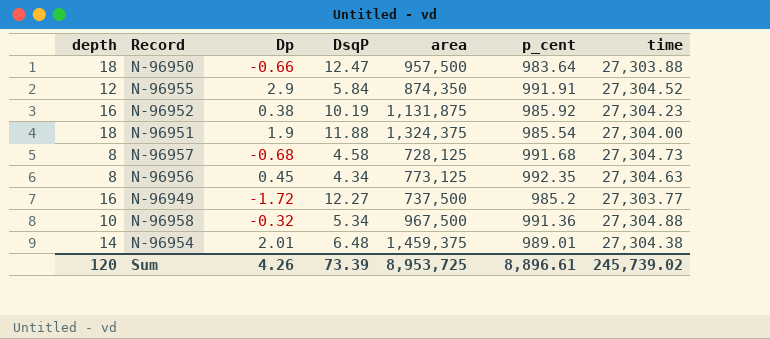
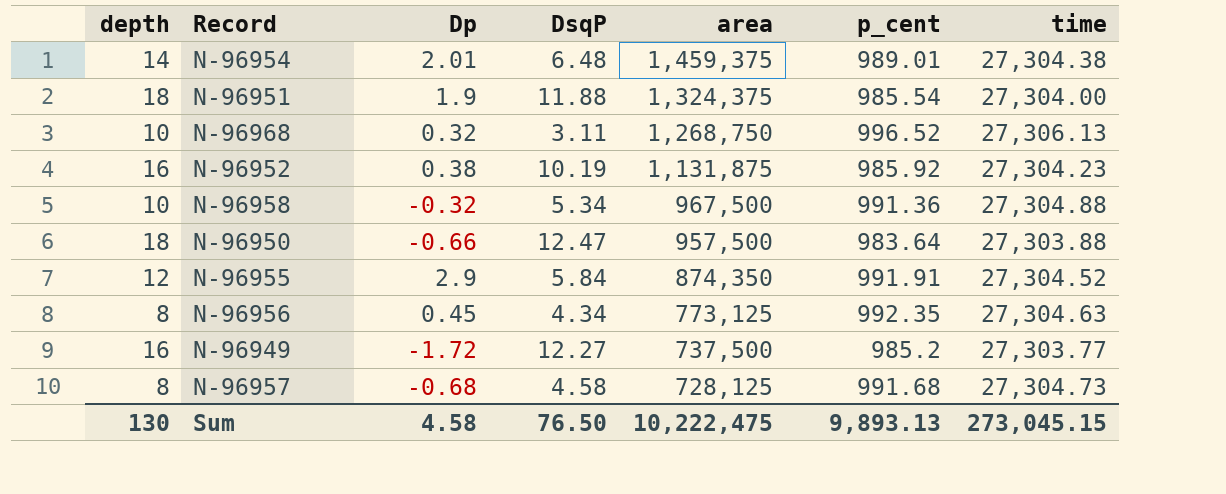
row order: none -> area descending
row N-96968: none -> 10 | 0.32 | 3.11 | 1,268,750 | 996.52 | 27,306.13
Sum | depth: 120 -> 130
Sum | Dp: 4.26 -> 4.58
Sum | DsqP: 73.39 -> 76.50
Sum | area: 8,953,725 -> 10,222,475
Sum | p_cent: 8,896.61 -> 9,893.13
Sum | time: 245,739.02 -> 273,045.15

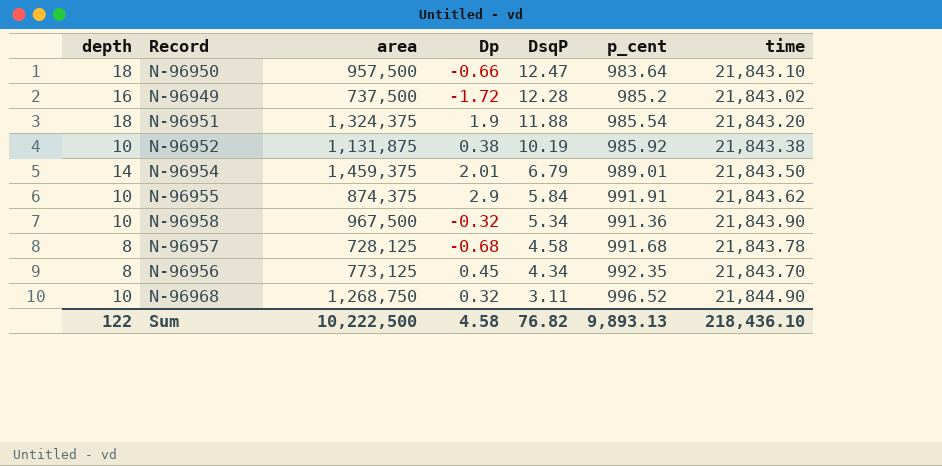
row order: area descending -> DsqP descending
column area | position: 5 -> 3
N-96950 | time: 27,303.88 -> 21,843.10
N-96949 | DsqP: 12.27 -> 12.28
N-96949 | time: 27,303.77 -> 21,843.02
N-96951 | time: 27,304.00 -> 21,843.20
N-96952 | depth: 16 -> 10
N-96952 | time: 27,304.23 -> 21,843.38
N-96954 | DsqP: 6.48 -> 6.79
N-96954 | time: 27,304.38 -> 21,843.50
N-96955 | depth: 12 -> 10
N-96955 | area: 874,350 -> 874,375
N-96955 | time: 27,304.52 -> 21,843.62
N-96958 | time: 27,304.88 -> 21,843.90
N-96957 | time: 27,304.73 -> 21,843.78
N-96956 | time: 27,304.63 -> 21,843.70
N-96968 | time: 27,306.13 -> 21,844.90
Sum | depth: 130 -> 122
Sum | area: 10,222,475 -> 10,222,500
Sum | DsqP: 76.50 -> 76.82
Sum | time: 273,045.15 -> 218,436.10

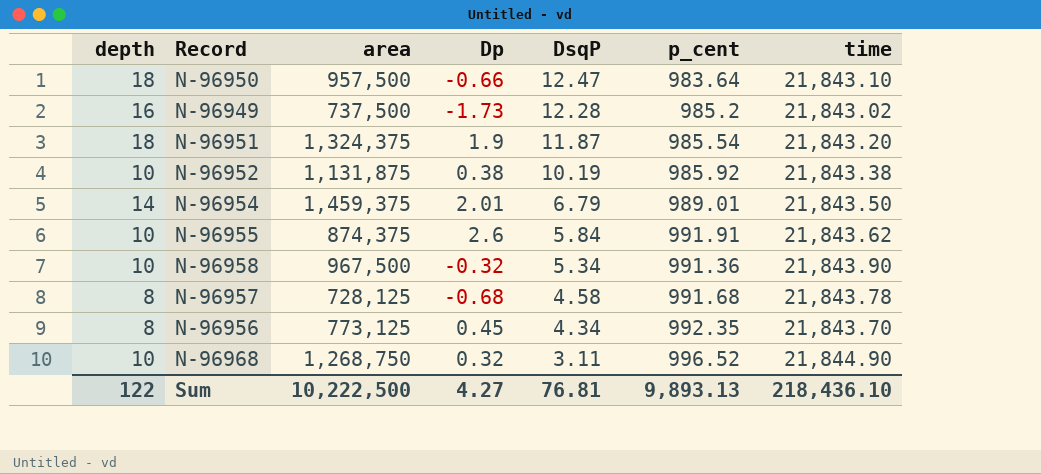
N-96949 | Dp: -1.72 -> -1.73
N-96951 | DsqP: 11.88 -> 11.87
N-96955 | Dp: 2.9 -> 2.6
Sum | Dp: 4.58 -> 4.27
Sum | DsqP: 76.82 -> 76.81

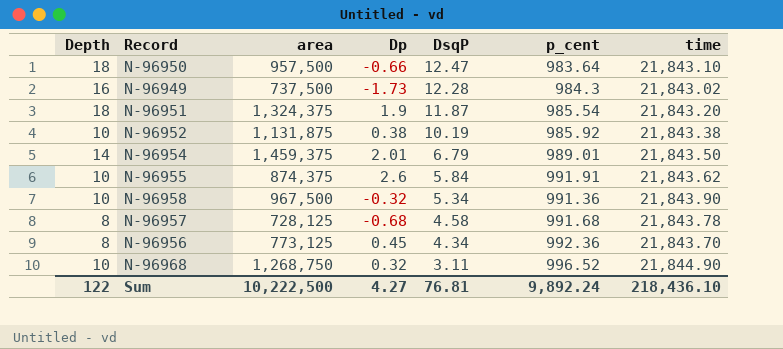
column name: depth -> Depth
N-96949 | p_cent: 985.2 -> 984.3
N-96956 | p_cent: 992.35 -> 992.36
Sum | p_cent: 9,893.13 -> 9,892.24

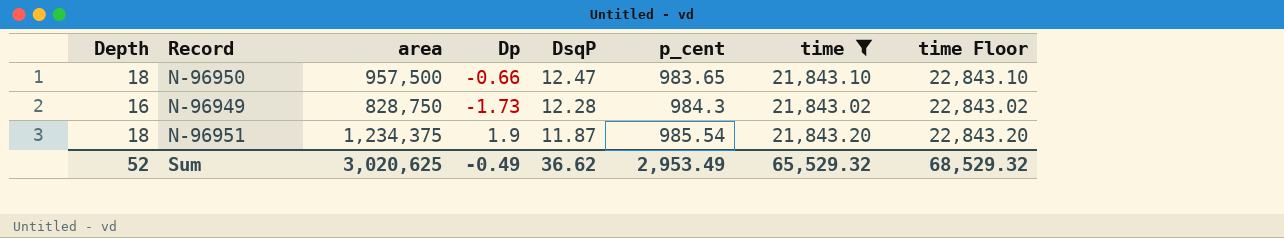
filter: none -> time <= 21,843.20
column time Floor | formula: none -> [time] + 1000
N-96950 | p_cent: 983.64 -> 983.65
N-96949 | area: 737,500 -> 828,750
N-96951 | area: 1,324,375 -> 1,234,375
Sum | Depth: 122 -> 52
Sum | area: 10,222,500 -> 3,020,625
Sum | Dp: 4.27 -> -0.49
Sum | DsqP: 76.81 -> 36.62
Sum | p_cent: 9,892.24 -> 2,953.49
Sum | time: 218,436.10 -> 65,529.32

